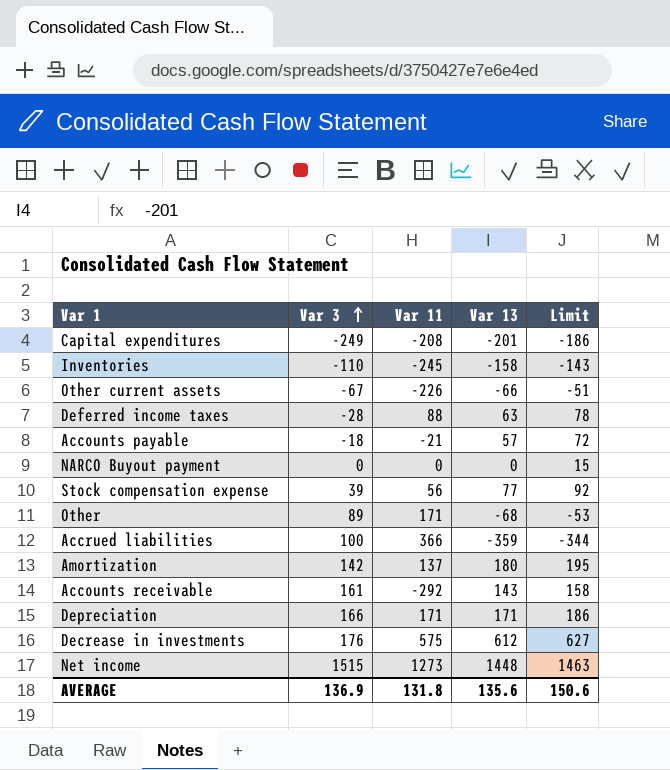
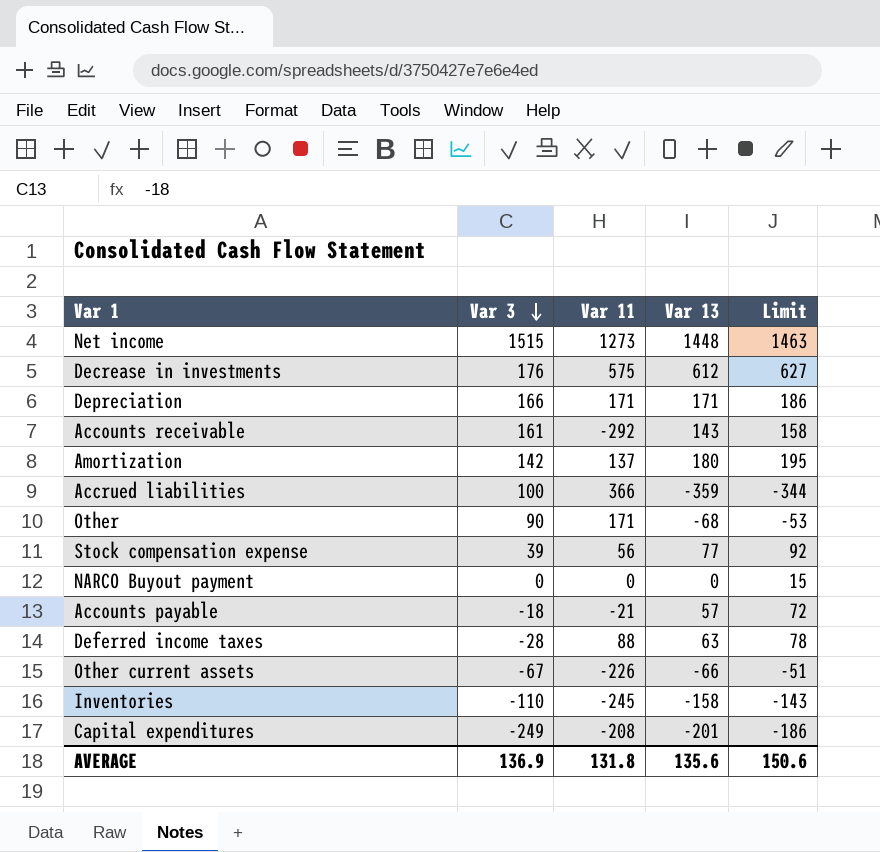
row order: Var 3 ascending -> Var 3 descending
Other | Var 3: 89 -> 90

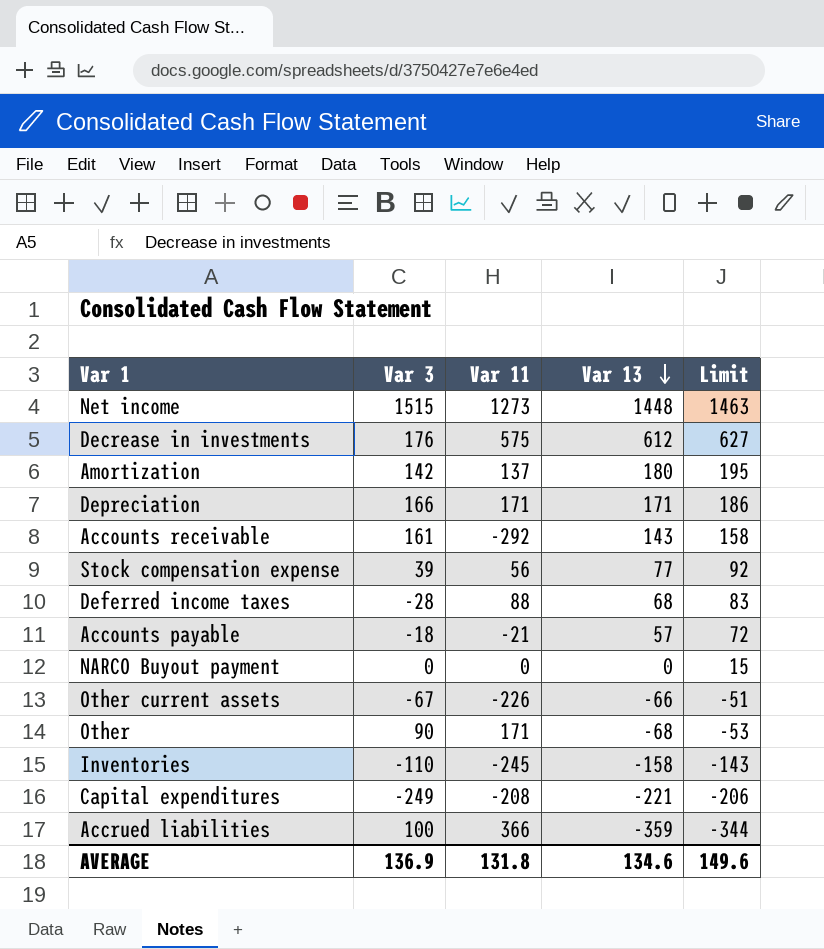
row order: Var 3 descending -> Var 13 descending
Deferred income taxes | Var 13: 63 -> 68
Deferred income taxes | Limit: 78 -> 83
Capital expenditures | Var 13: -201 -> -221
Capital expenditures | Limit: -186 -> -206
AVERAGE | Var 13: 135.6 -> 134.6
AVERAGE | Limit: 150.6 -> 149.6

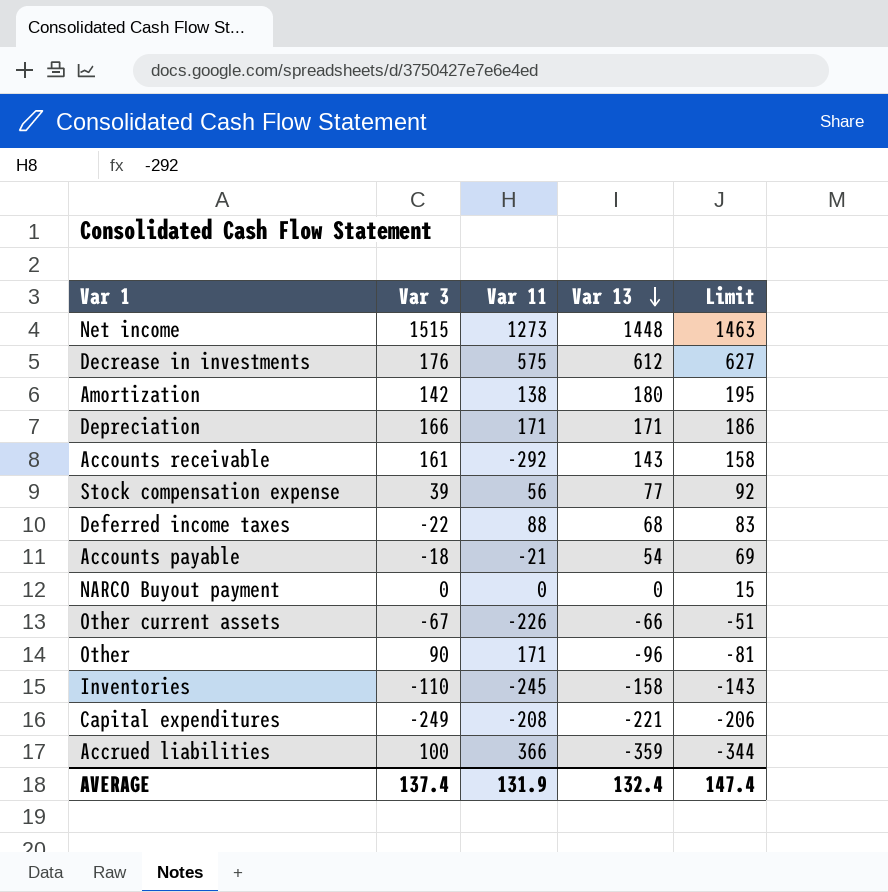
Amortization | Var 11: 137 -> 138
Deferred income taxes | Var 3: -28 -> -22
Accounts payable | Var 13: 57 -> 54
Accounts payable | Limit: 72 -> 69
Other | Var 13: -68 -> -96
Other | Limit: -53 -> -81
AVERAGE | Var 3: 136.9 -> 137.4
AVERAGE | Var 11: 131.8 -> 131.9
AVERAGE | Var 13: 134.6 -> 132.4
AVERAGE | Limit: 149.6 -> 147.4

